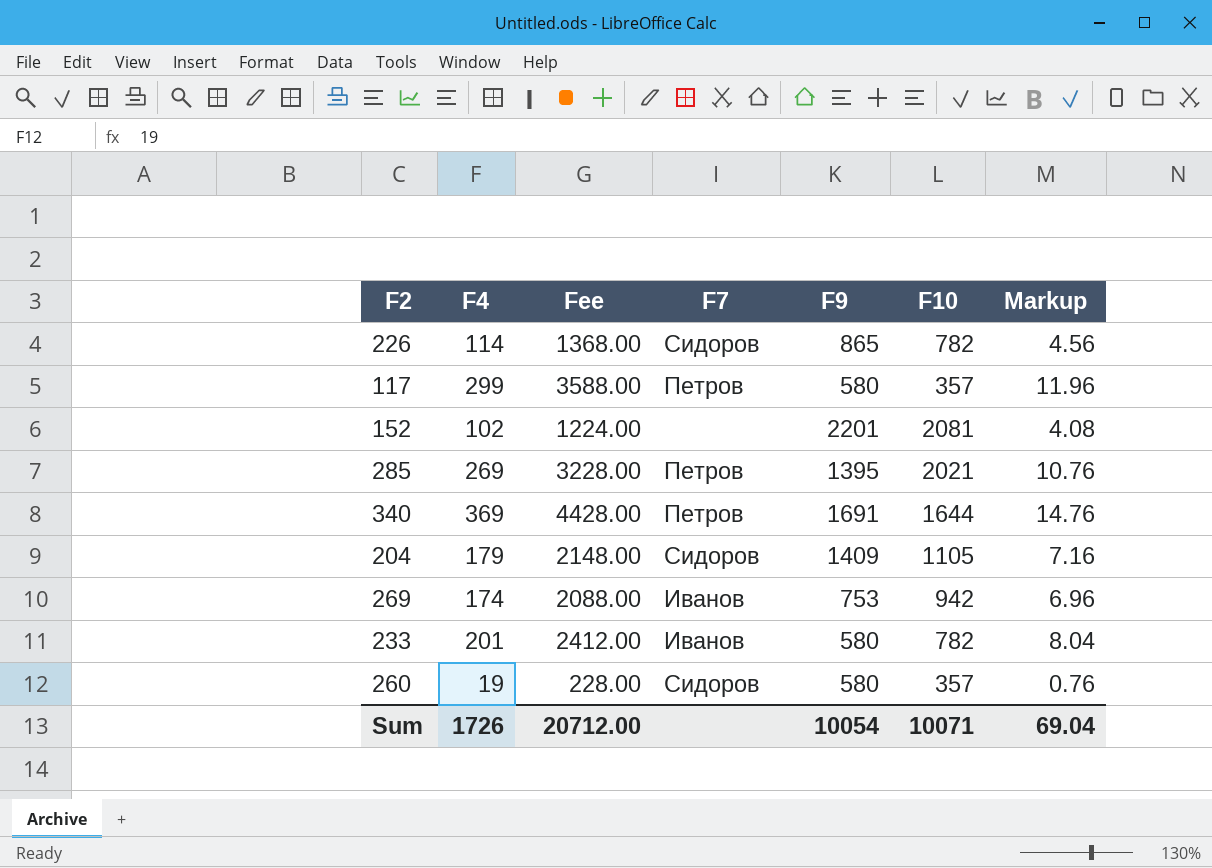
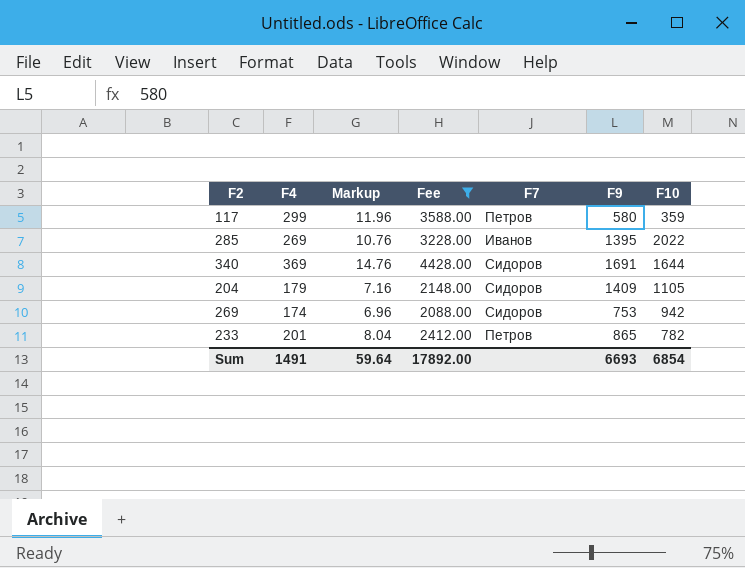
filter: none -> Fee >= 2088.00
column Markup | position: 7 -> 3
117 | F10: 357 -> 359
285 | F7: Петров -> Иванов
285 | F10: 2021 -> 2022
340 | F7: Петров -> Сидоров
269 | F7: Иванов -> Сидоров
233 | F7: Иванов -> Петров
233 | F9: 580 -> 865
Sum | F4: 1726 -> 1491
Sum | Markup: 69.04 -> 59.64
Sum | Fee: 20712.00 -> 17892.00
Sum | F9: 10054 -> 6693
Sum | F10: 10071 -> 6854

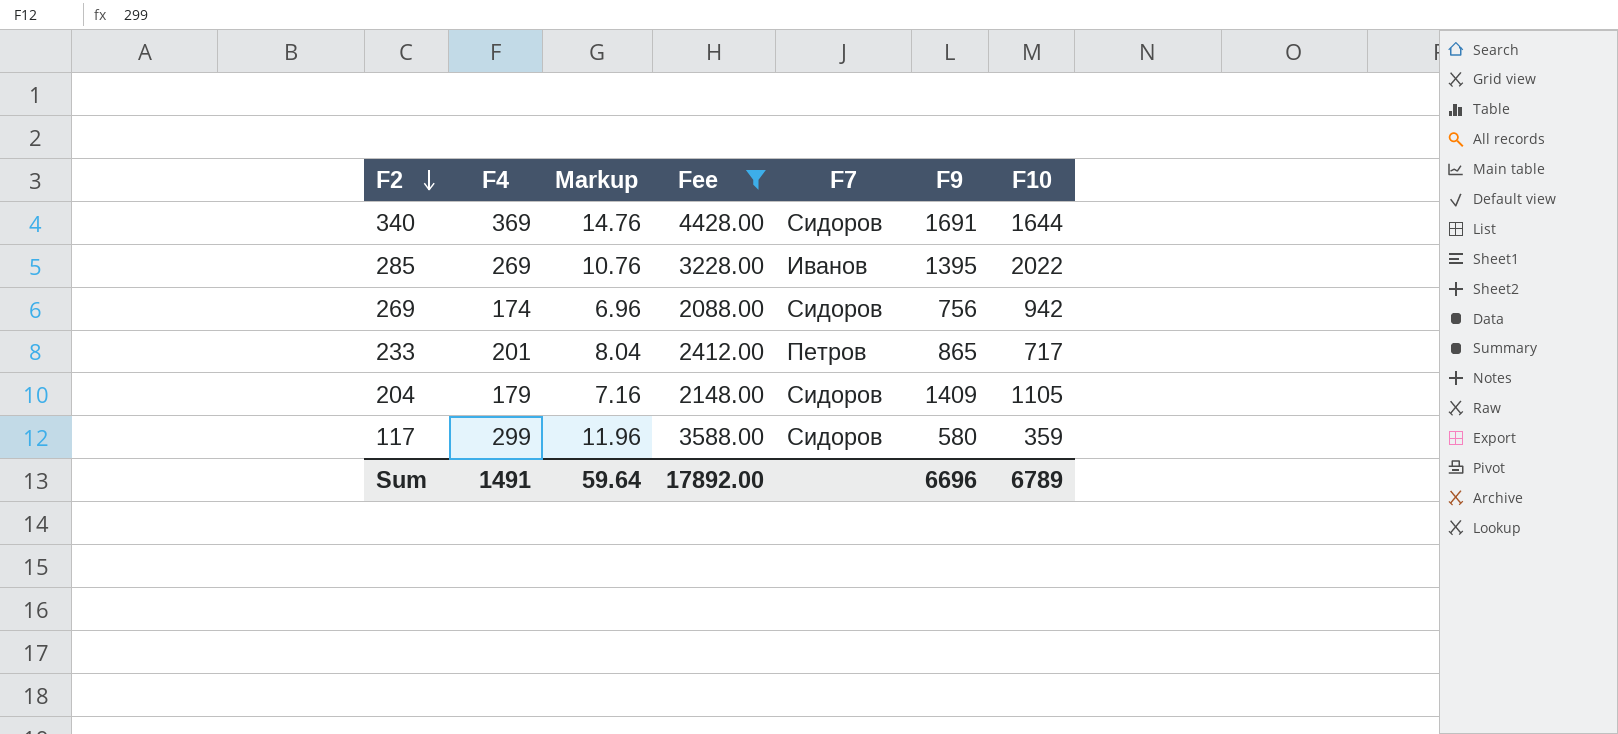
row order: none -> F2 descending
269 | F9: 753 -> 756
233 | F10: 782 -> 717
117 | F7: Петров -> Сидоров
Sum | F9: 6693 -> 6696
Sum | F10: 6854 -> 6789

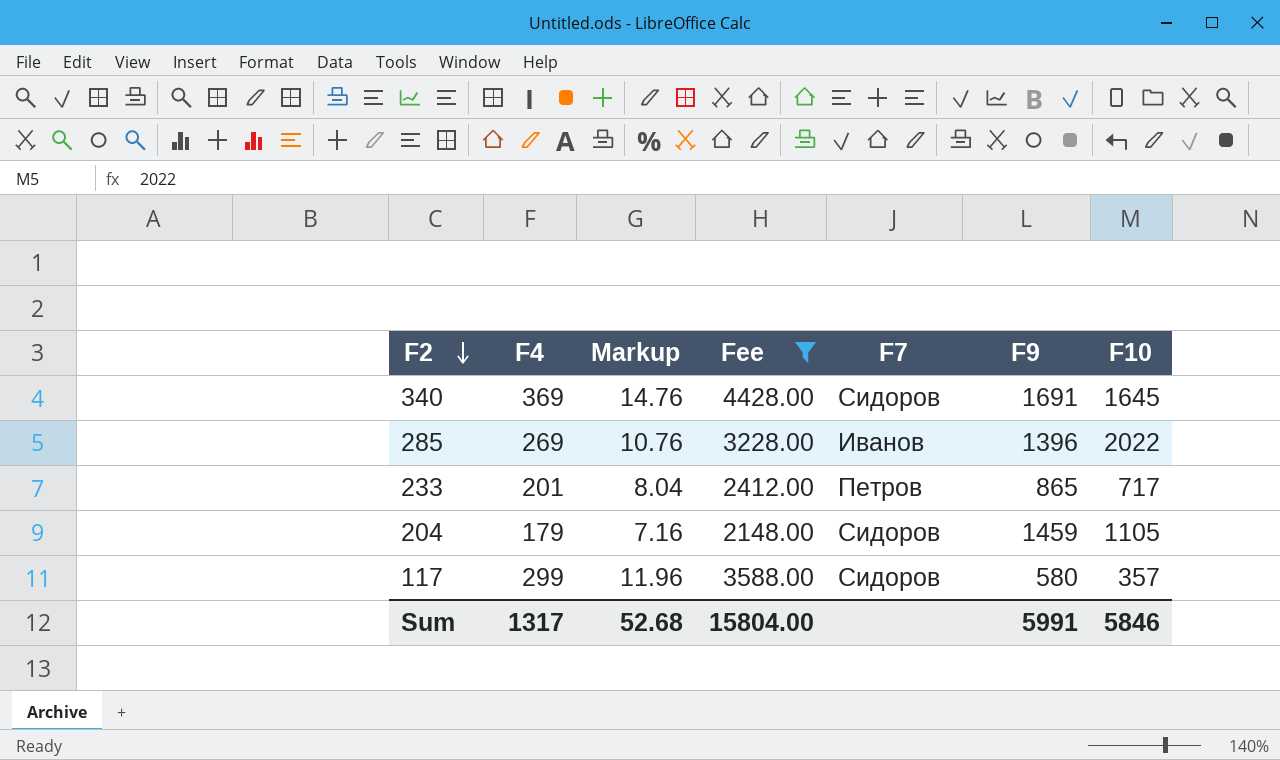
row 269: 174 | 6.96 | 2088.00 | Сидоров | 756 | 942 -> none
340 | F10: 1644 -> 1645
285 | F9: 1395 -> 1396
204 | F9: 1409 -> 1459
117 | F10: 359 -> 357
Sum | F4: 1491 -> 1317
Sum | Markup: 59.64 -> 52.68
Sum | Fee: 17892.00 -> 15804.00
Sum | F9: 6696 -> 5991
Sum | F10: 6789 -> 5846

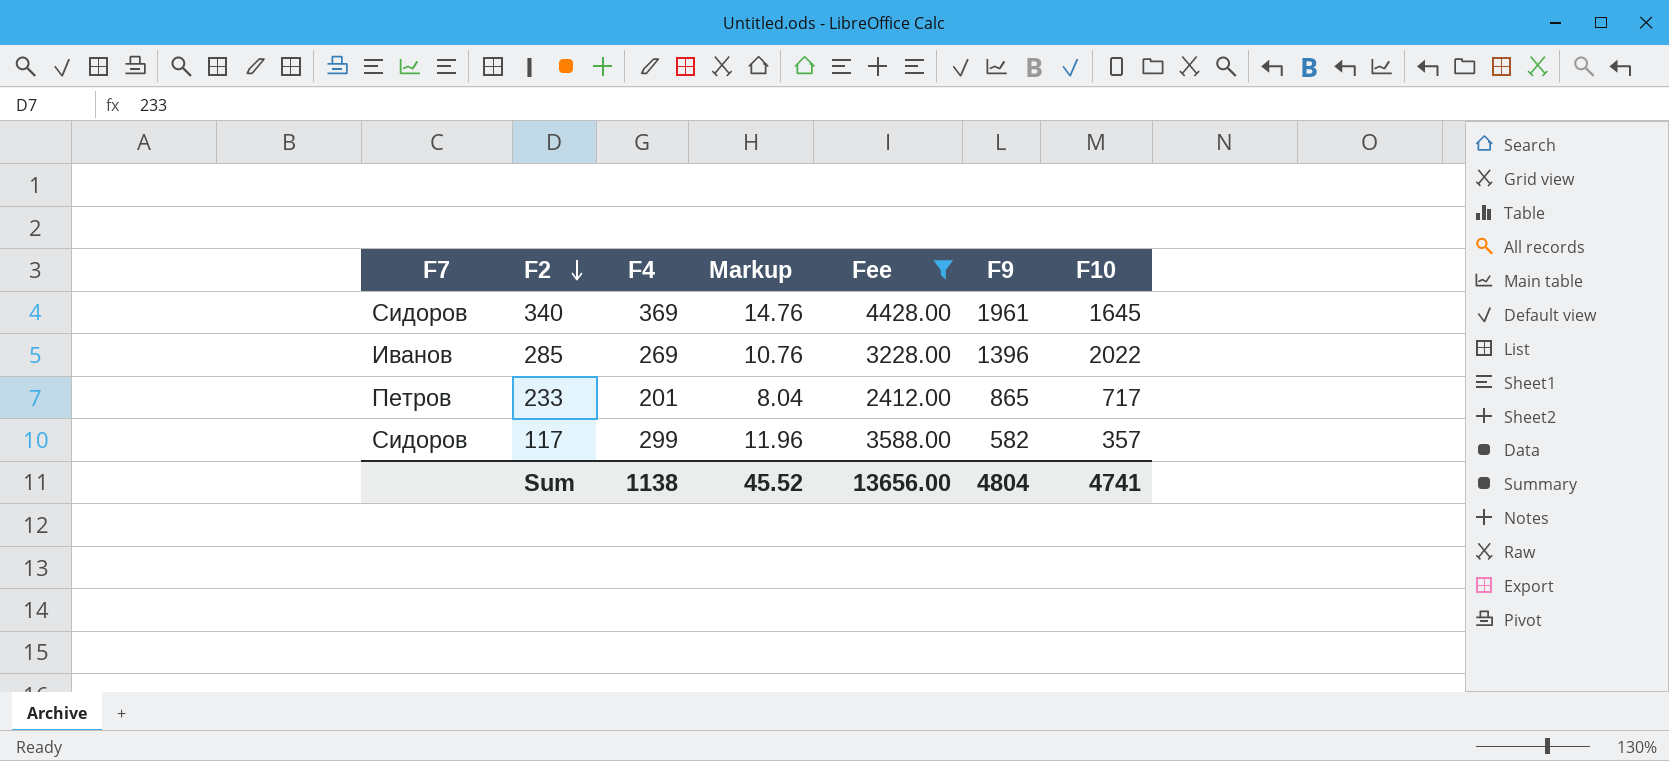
column F7 | position: 5 -> 1
row 204: 179 | 7.16 | 2148.00 | Сидоров | 1459 | 1105 -> none
340 | F9: 1691 -> 1961
117 | F9: 580 -> 582
Sum | F4: 1317 -> 1138
Sum | Markup: 52.68 -> 45.52
Sum | Fee: 15804.00 -> 13656.00
Sum | F9: 5991 -> 4804
Sum | F10: 5846 -> 4741

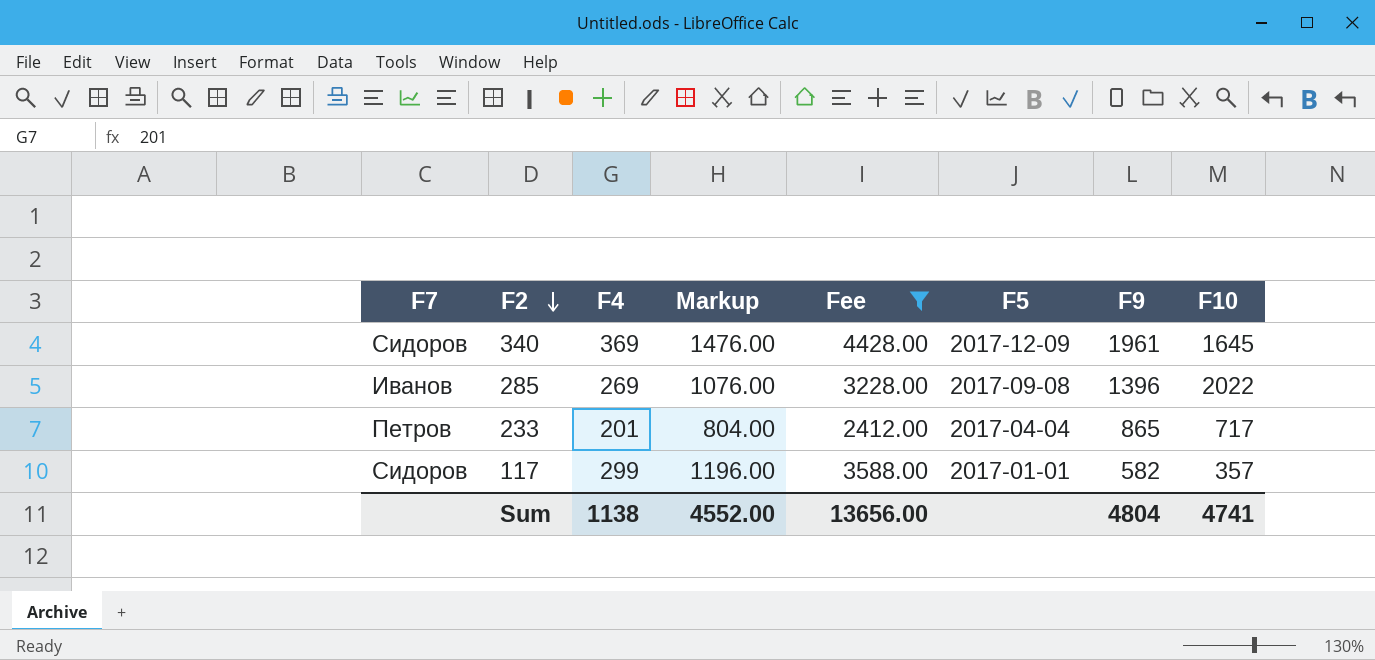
column Markup | formula: [F4] * 0.04 -> [F4] * 4
column F5 | position: none -> 6
Sum | Markup: 45.52 -> 4552.00

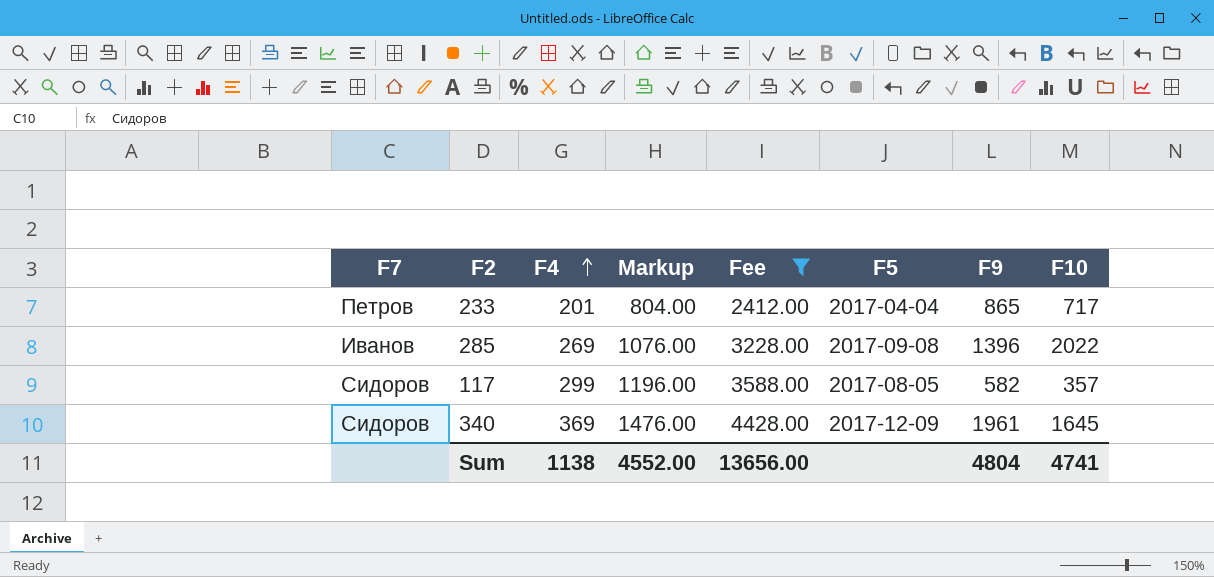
row order: F2 descending -> F4 ascending
117 | F5: 2017-01-01 -> 2017-08-05

